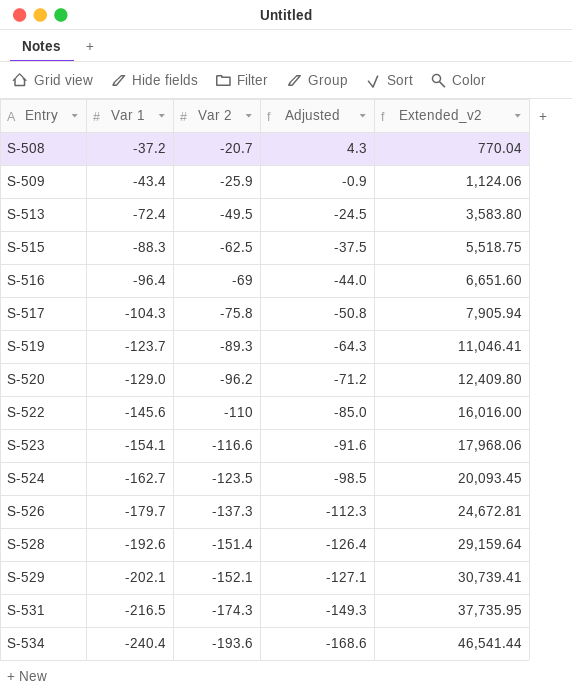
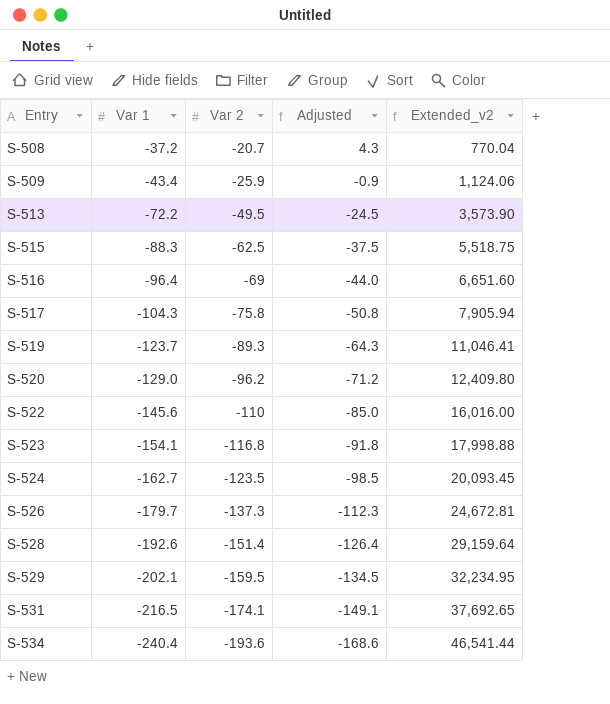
S-513 | Var 1: -72.4 -> -72.2
S-513 | Extended_v2: 3,583.80 -> 3,573.90
S-523 | Var 2: -116.6 -> -116.8
S-523 | Adjusted: -91.6 -> -91.8
S-523 | Extended_v2: 17,968.06 -> 17,998.88
S-529 | Var 2: -152.1 -> -159.5
S-529 | Adjusted: -127.1 -> -134.5
S-529 | Extended_v2: 30,739.41 -> 32,234.95
S-531 | Var 2: -174.3 -> -174.1
S-531 | Adjusted: -149.3 -> -149.1
S-531 | Extended_v2: 37,735.95 -> 37,692.65

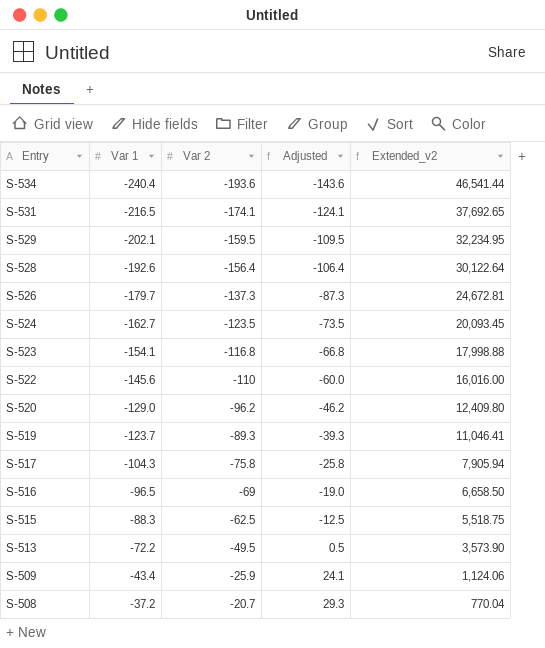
row order: Entry ascending -> Entry descending
column Adjusted | formula: [Var 2] + 25 -> [Var 2] + 50
S-528 | Var 2: -151.4 -> -156.4
S-528 | Extended_v2: 29,159.64 -> 30,122.64
S-516 | Var 1: -96.4 -> -96.5
S-516 | Extended_v2: 6,651.60 -> 6,658.50

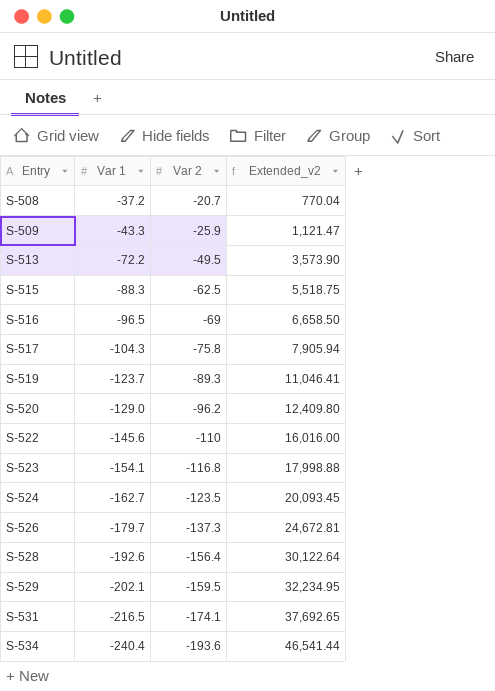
row order: Entry descending -> Entry ascending
column Adjusted | formula: [Var 2] + 50 -> none
S-509 | Var 1: -43.4 -> -43.3
S-509 | Extended_v2: 1,124.06 -> 1,121.47

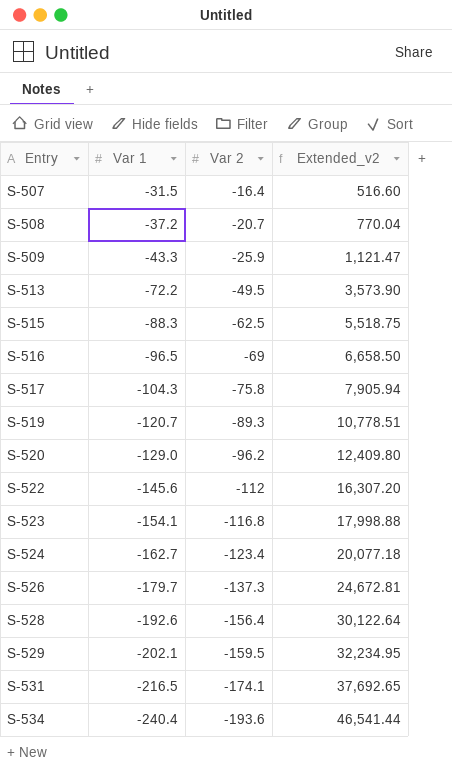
row S-507: none -> -31.5 | -16.4 | 516.60
S-519 | Var 1: -123.7 -> -120.7
S-519 | Extended_v2: 11,046.41 -> 10,778.51
S-522 | Var 2: -110 -> -112
S-522 | Extended_v2: 16,016.00 -> 16,307.20
S-524 | Var 2: -123.5 -> -123.4
S-524 | Extended_v2: 20,093.45 -> 20,077.18

